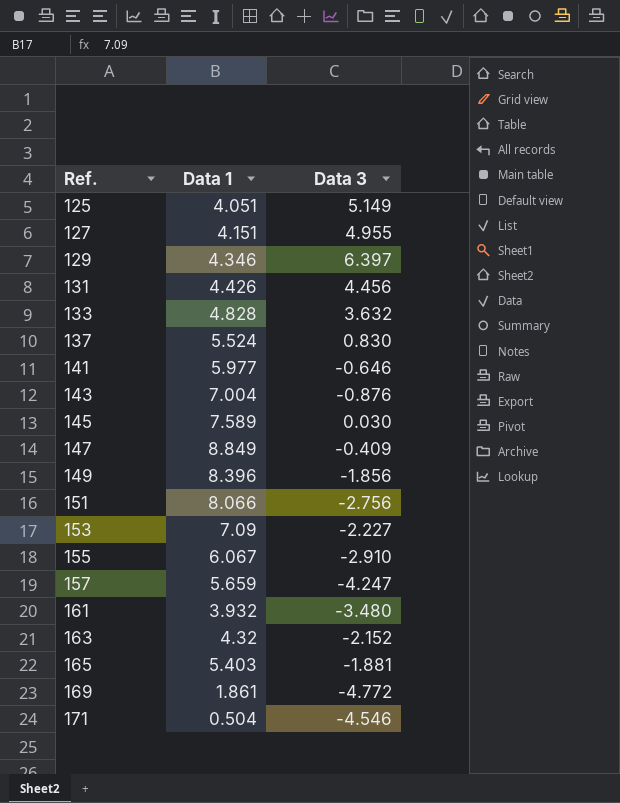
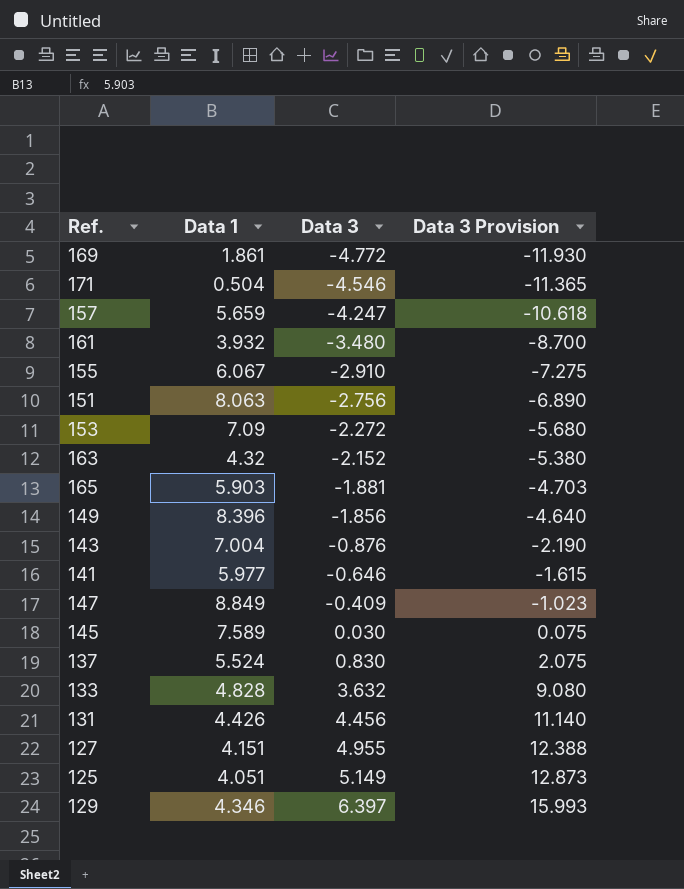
row order: Ref. ascending -> Data 3 ascending
column Data 3 Provision | formula: none -> [Data 3] * 2.5
151 | Data 1: 8.066 -> 8.063
153 | Data 3: -2.227 -> -2.272
165 | Data 1: 5.403 -> 5.903

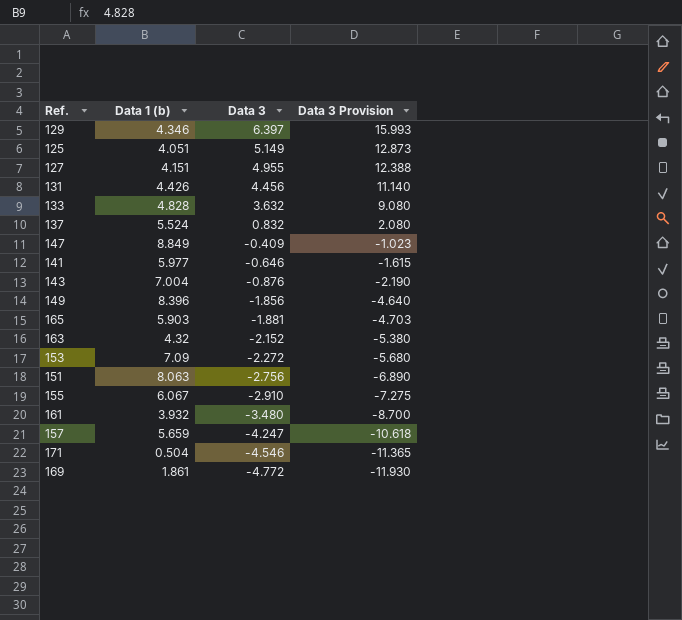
row order: Data 3 ascending -> Data 3 descending
column name: Data 1 -> Data 1 (b)
row 145: 7.589 | 0.030 | 0.075 -> none
137 | Data 3: 0.830 -> 0.832
137 | Data 3 Provision: 2.075 -> 2.080

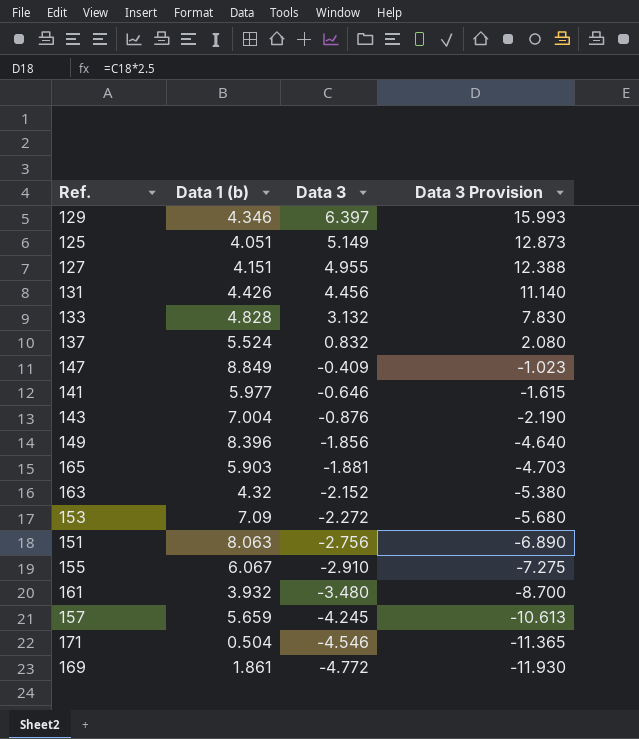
133 | Data 3: 3.632 -> 3.132
133 | Data 3 Provision: 9.080 -> 7.830
157 | Data 3: -4.247 -> -4.245
157 | Data 3 Provision: -10.618 -> -10.613

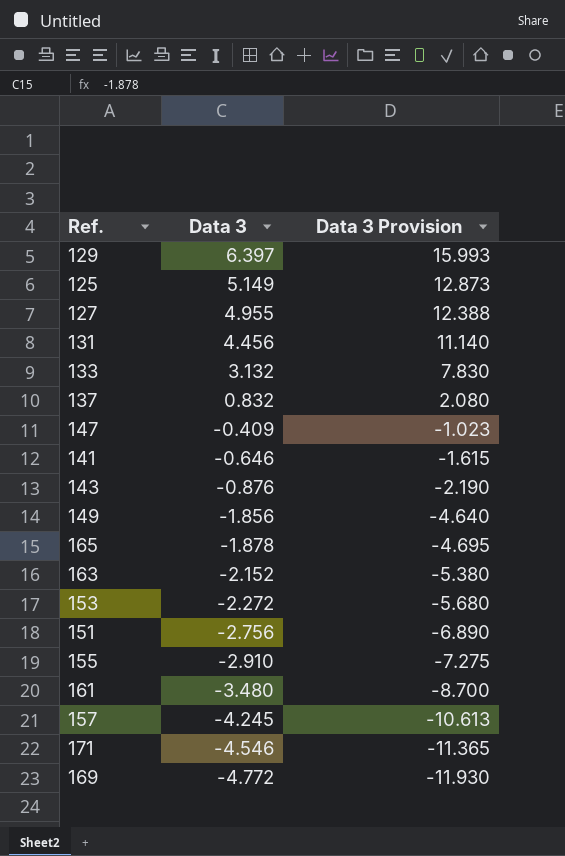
column Data 1 (b) | position: 2 -> none
165 | Data 3: -1.881 -> -1.878
165 | Data 3 Provision: -4.703 -> -4.695

